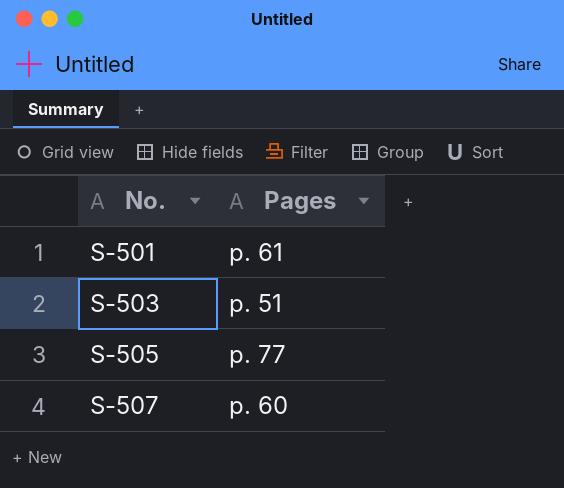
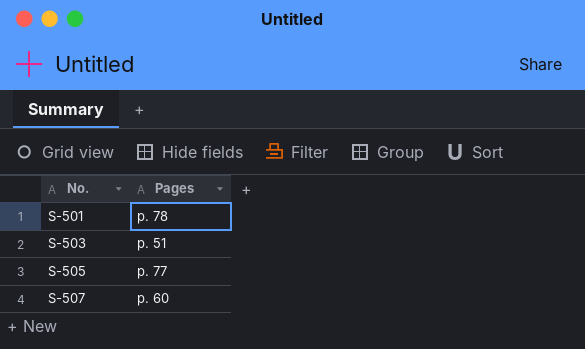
S-501 | Pages: p. 61 -> p. 78

